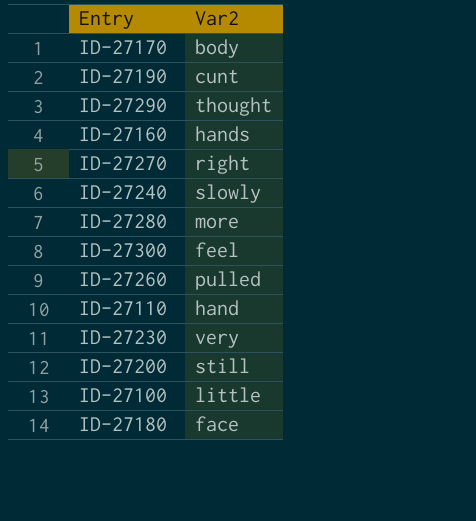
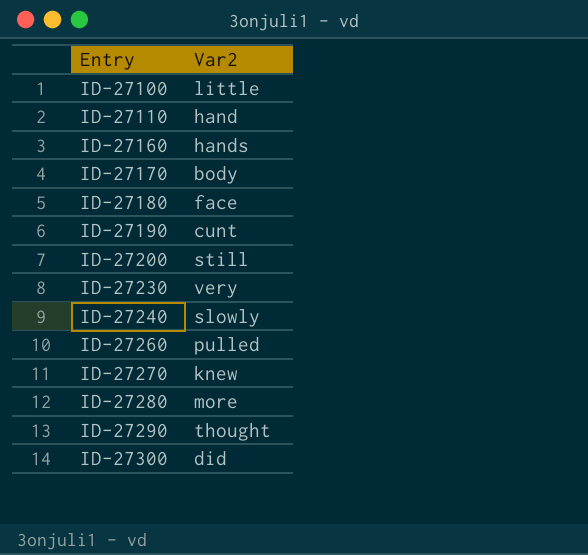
row order: none -> Entry ascending
ID-27270 | Var2: right -> knew
ID-27300 | Var2: feel -> did

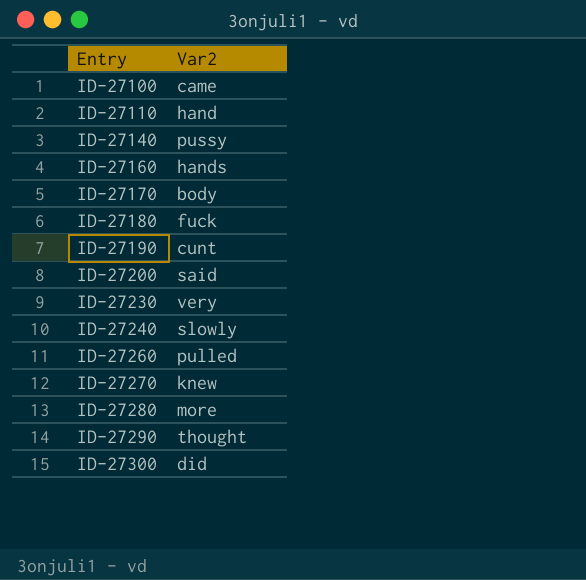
ID-27100 | Var2: little -> came
row ID-27140: none -> pussy
ID-27180 | Var2: face -> fuck
ID-27200 | Var2: still -> said

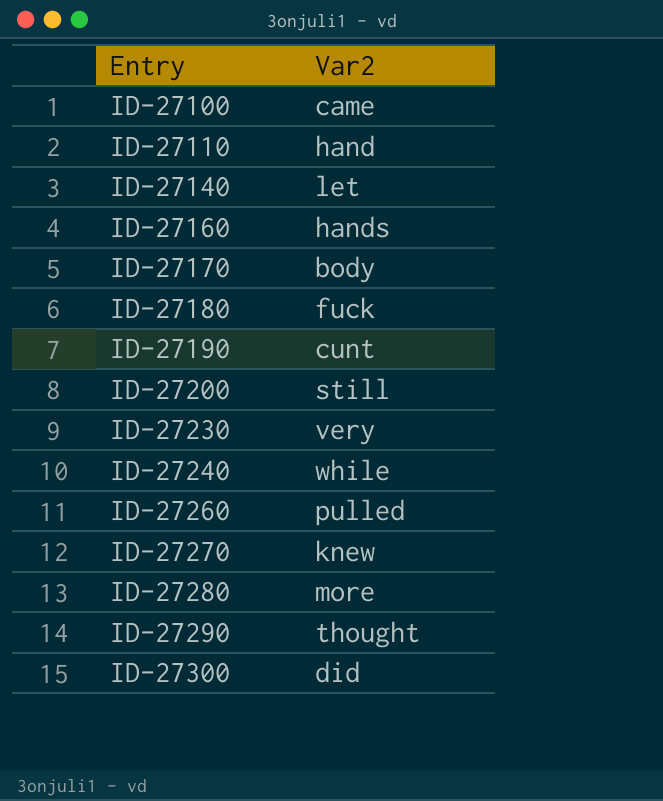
ID-27140 | Var2: pussy -> let
ID-27200 | Var2: said -> still
ID-27240 | Var2: slowly -> while

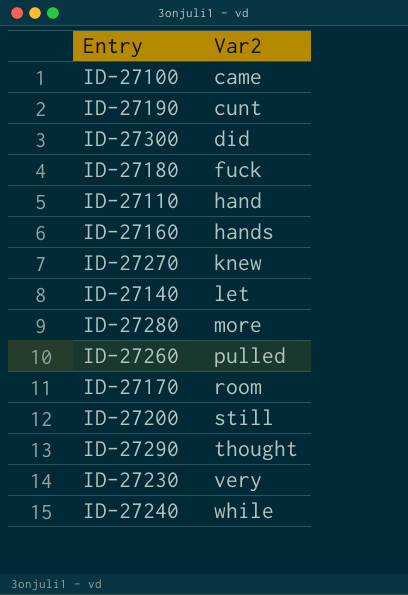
row order: Entry ascending -> Var2 ascending
ID-27170 | Var2: body -> room

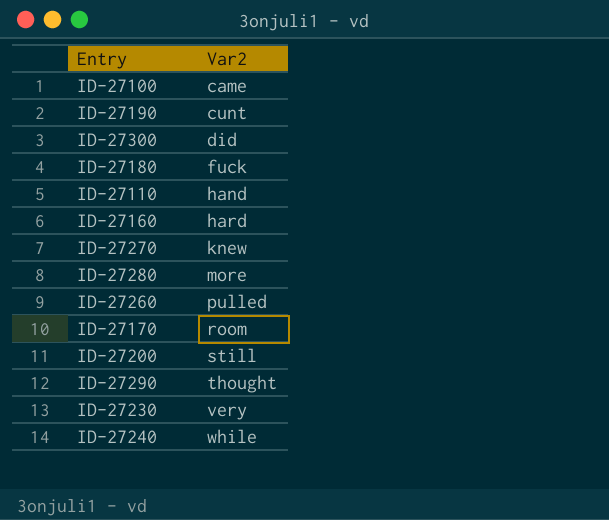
row ID-27140: let -> none
ID-27160 | Var2: hands -> hard

